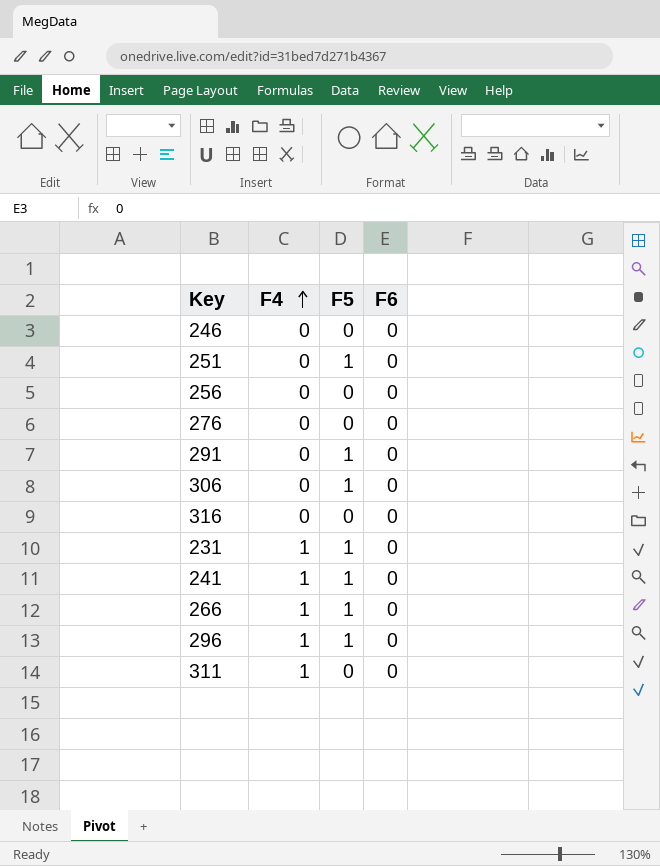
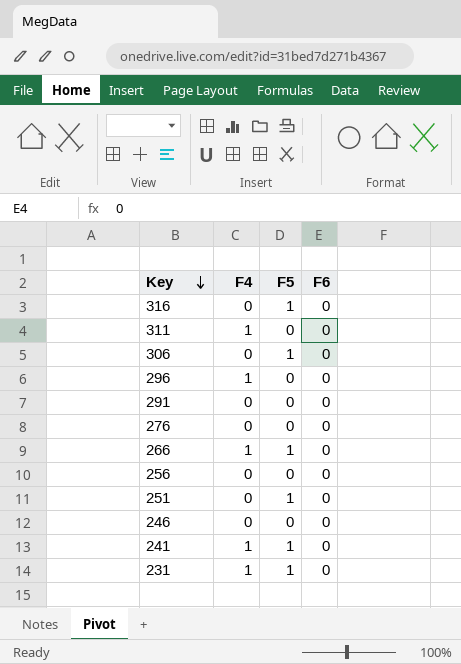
row order: F4 ascending -> Key descending
316 | F5: 0 -> 1
296 | F5: 1 -> 0
291 | F5: 1 -> 0

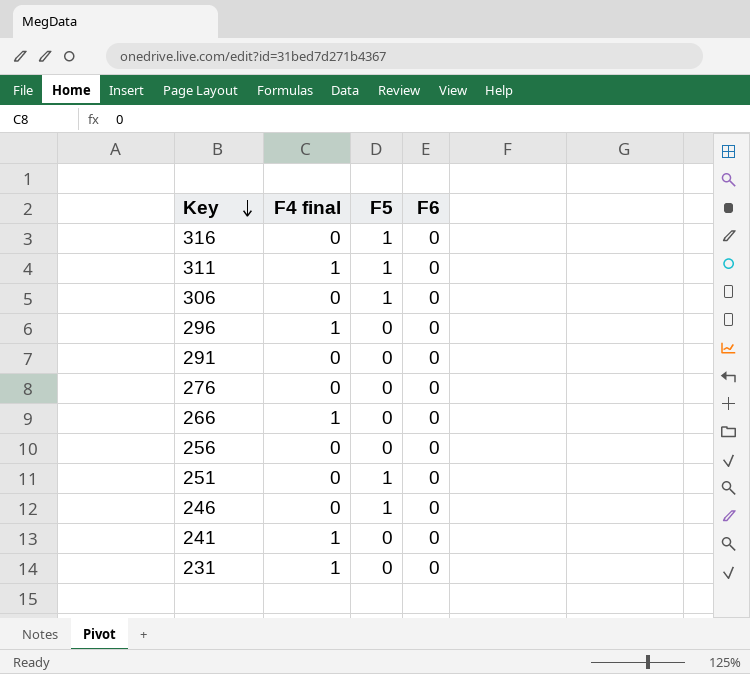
column name: F4 -> F4 final
311 | F5: 0 -> 1
266 | F5: 1 -> 0
246 | F5: 0 -> 1
241 | F5: 1 -> 0
231 | F5: 1 -> 0

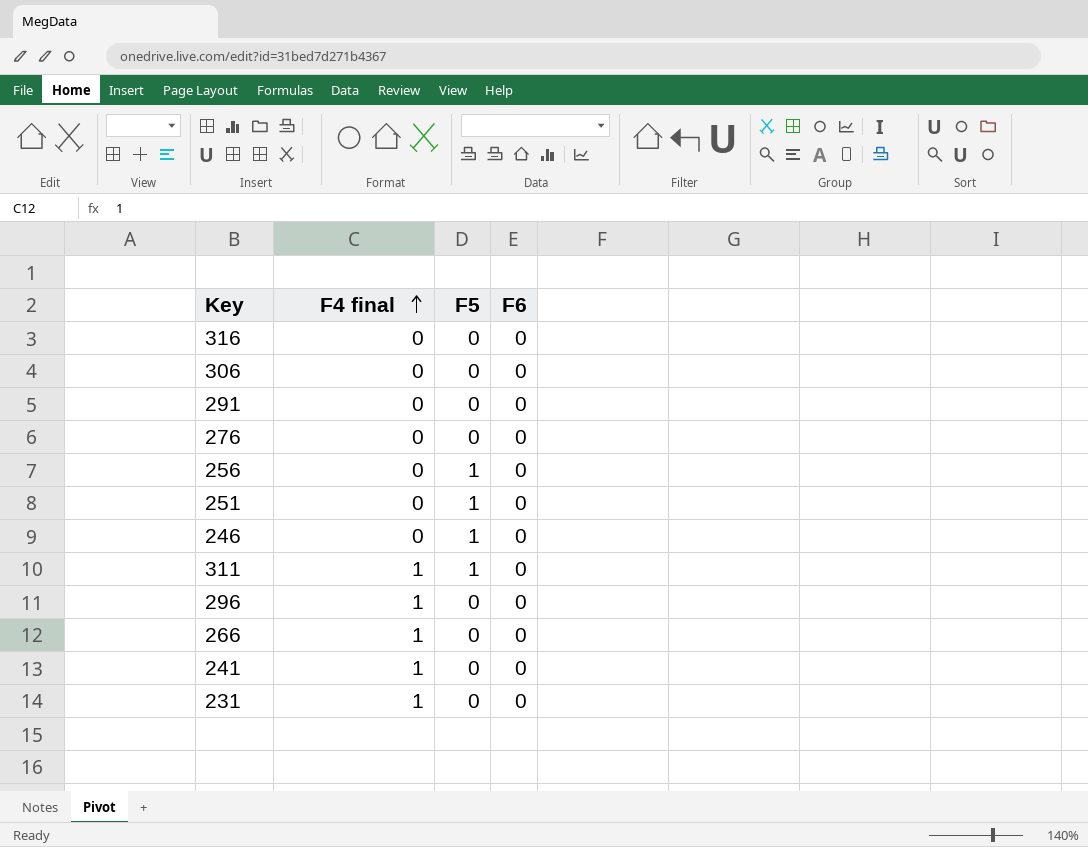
row order: Key descending -> F4 final ascending
316 | F5: 1 -> 0
306 | F5: 1 -> 0
256 | F5: 0 -> 1

